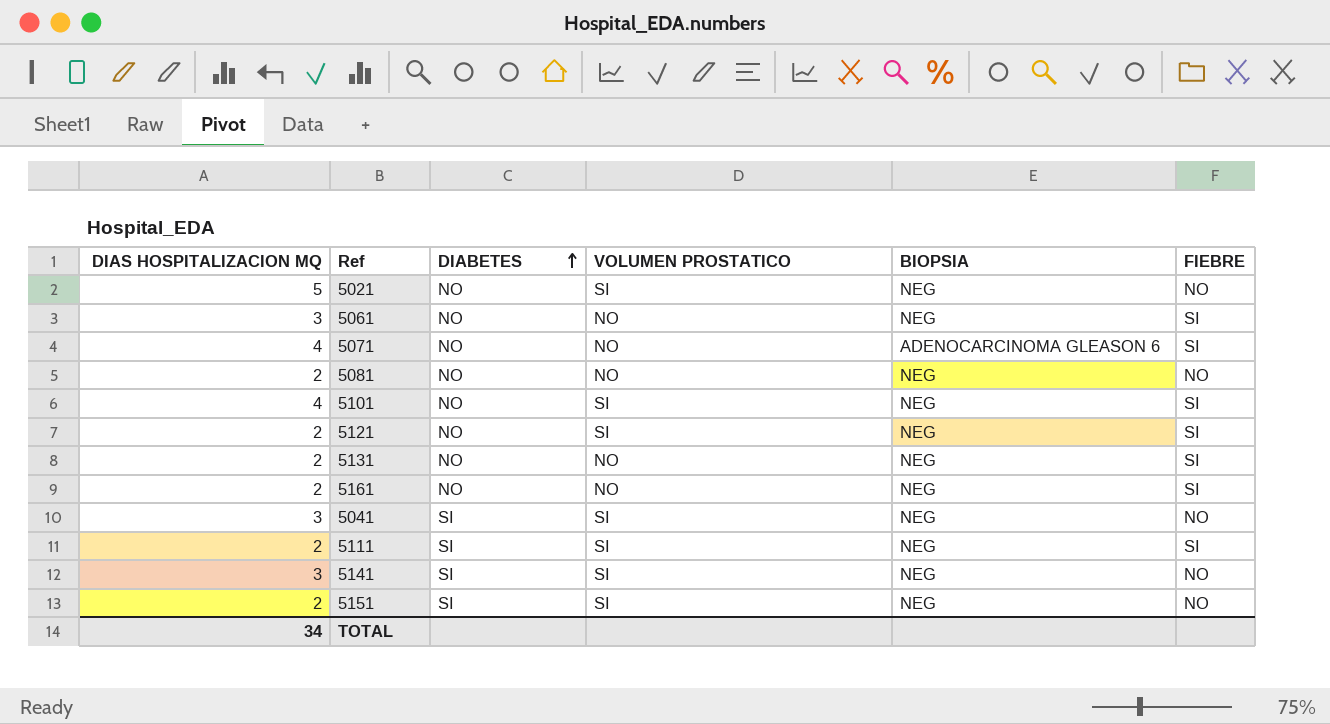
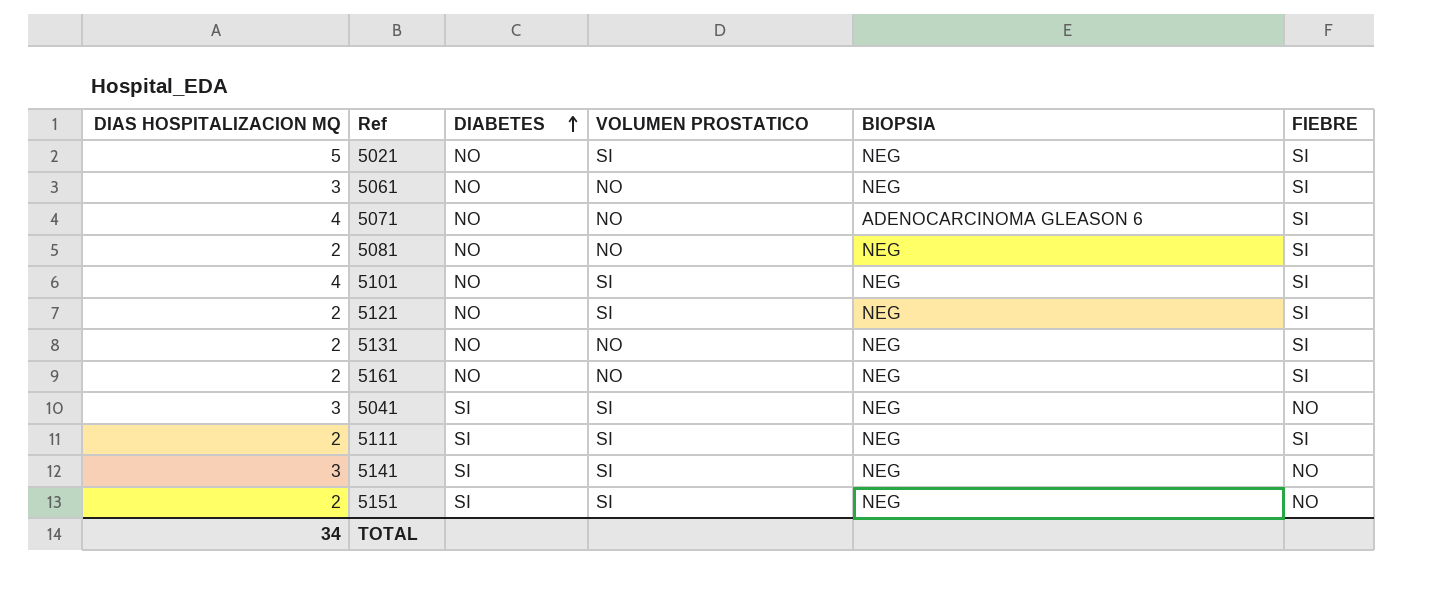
5021 | FIEBRE: NO -> SI
5081 | FIEBRE: NO -> SI

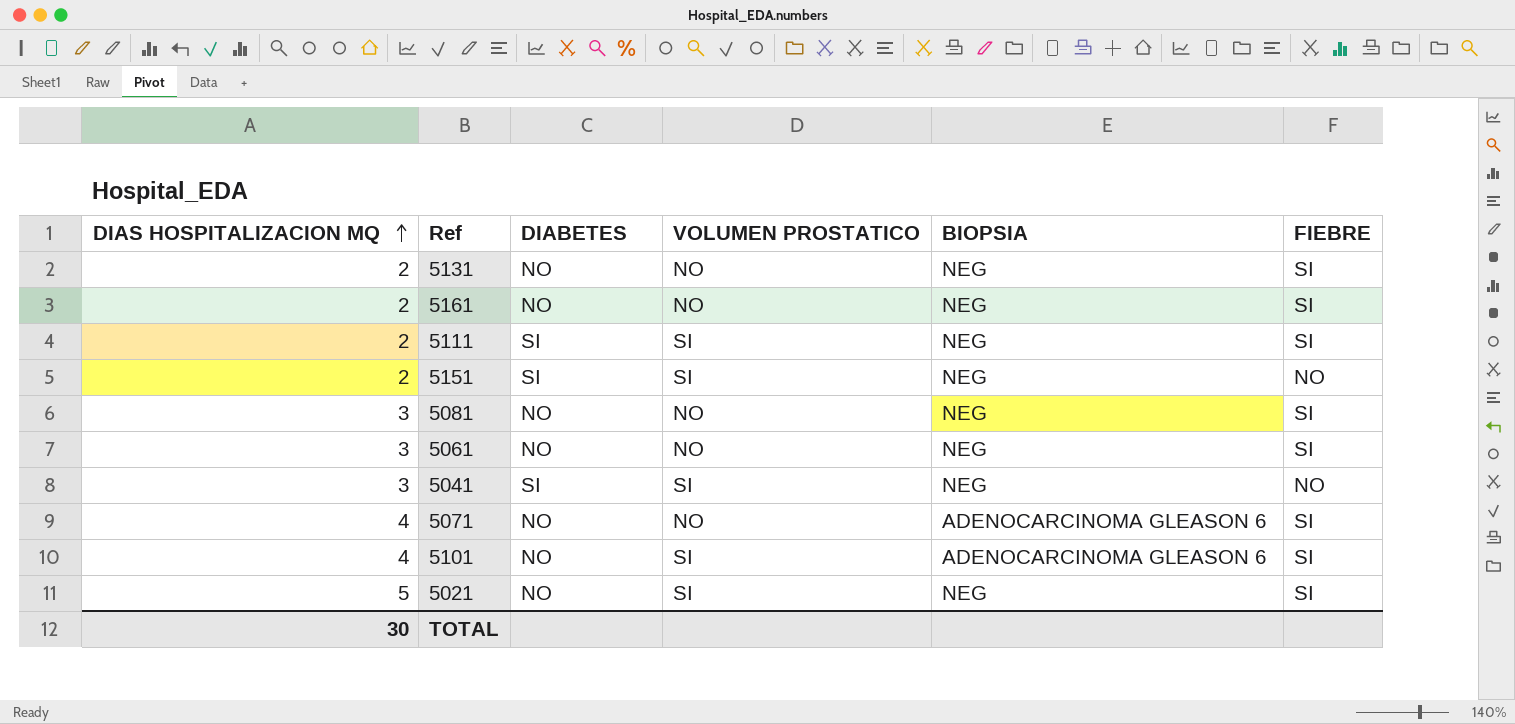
row order: DIABETES ascending -> DIAS HOSPITALIZACION MQ ascending
row 5121: 2 | NO | SI | NEG | SI -> none
row 5141: 3 | SI | SI | NEG | NO -> none
5081 | DIAS HOSPITALIZACION MQ: 2 -> 3
5101 | BIOPSIA: NEG -> ADENOCARCINOMA GLEASON 6
TOTAL | DIAS HOSPITALIZACION MQ: 34 -> 30

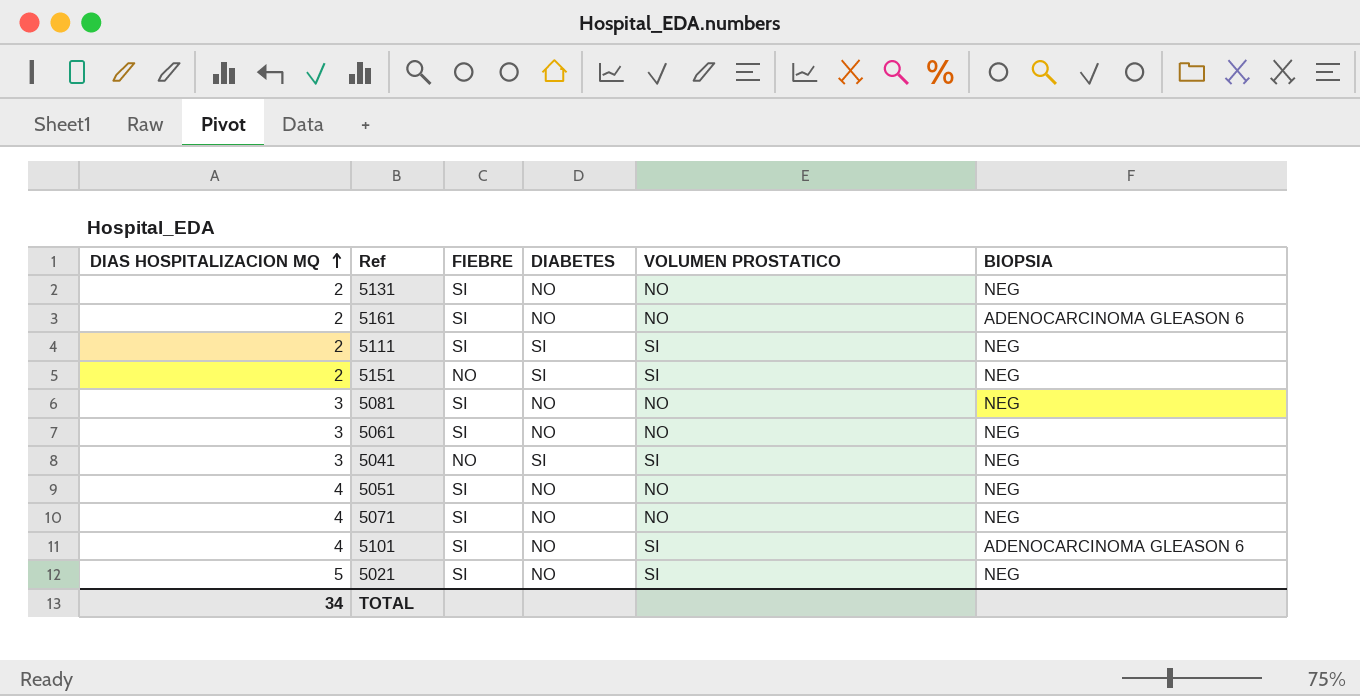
column FIEBRE | position: 6 -> 3
5161 | BIOPSIA: NEG -> ADENOCARCINOMA GLEASON 6
row 5051: none -> 4 | SI | NO | NO | NEG
5071 | BIOPSIA: ADENOCARCINOMA GLEASON 6 -> NEG
TOTAL | DIAS HOSPITALIZACION MQ: 30 -> 34

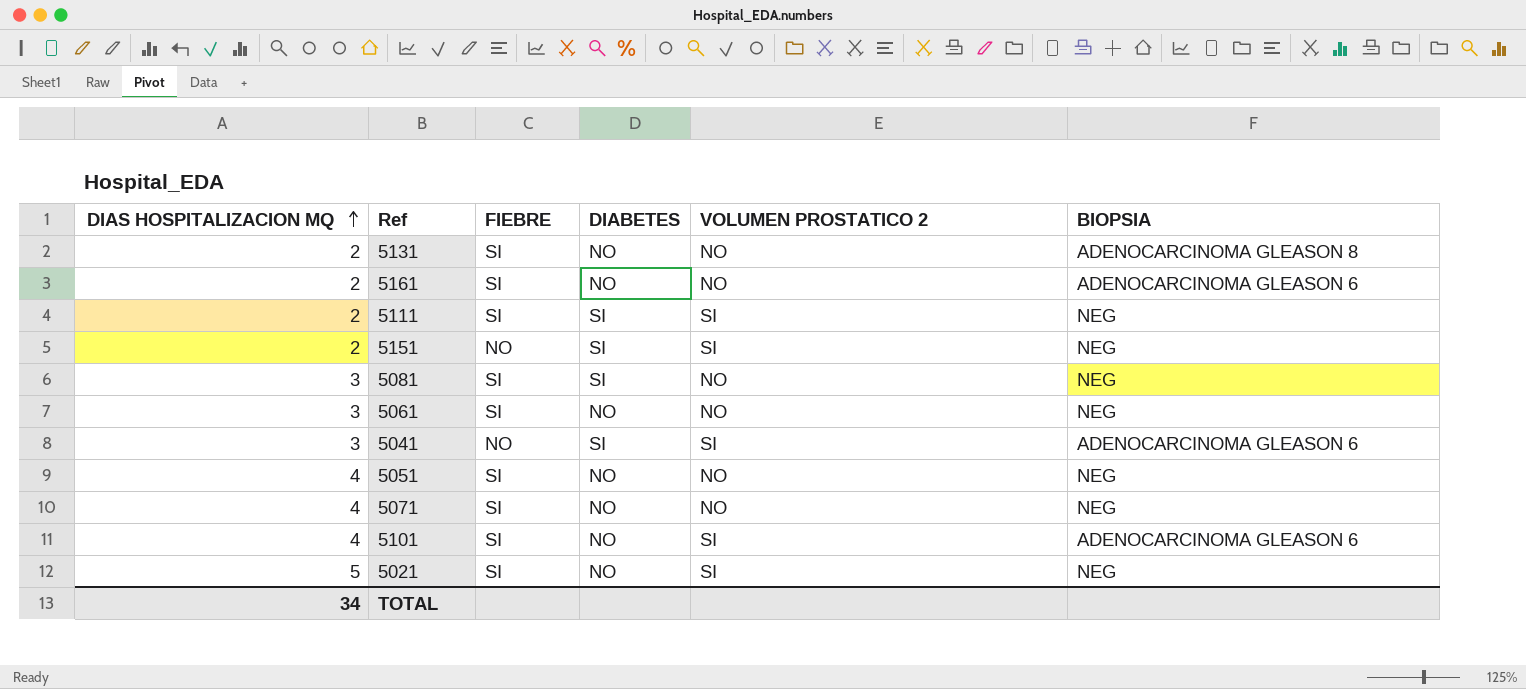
column name: VOLUMEN PROSTATICO -> VOLUMEN PROSTATICO 2
5131 | BIOPSIA: NEG -> ADENOCARCINOMA GLEASON 8
5081 | DIABETES: NO -> SI
5041 | BIOPSIA: NEG -> ADENOCARCINOMA GLEASON 6

